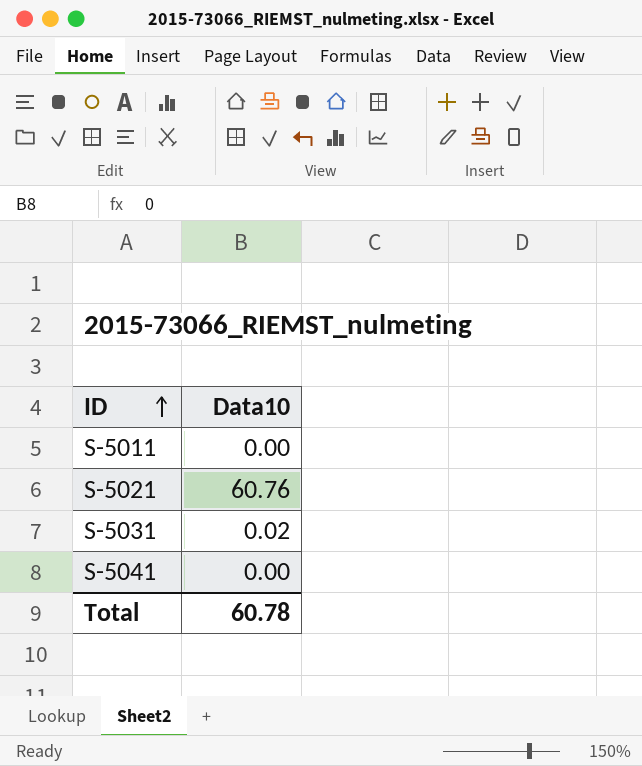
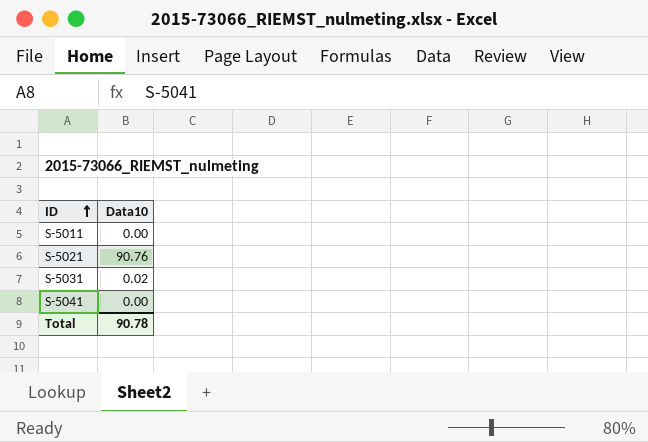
S-5021 | Data10: 60.76 -> 90.76
Total | Data10: 60.78 -> 90.78

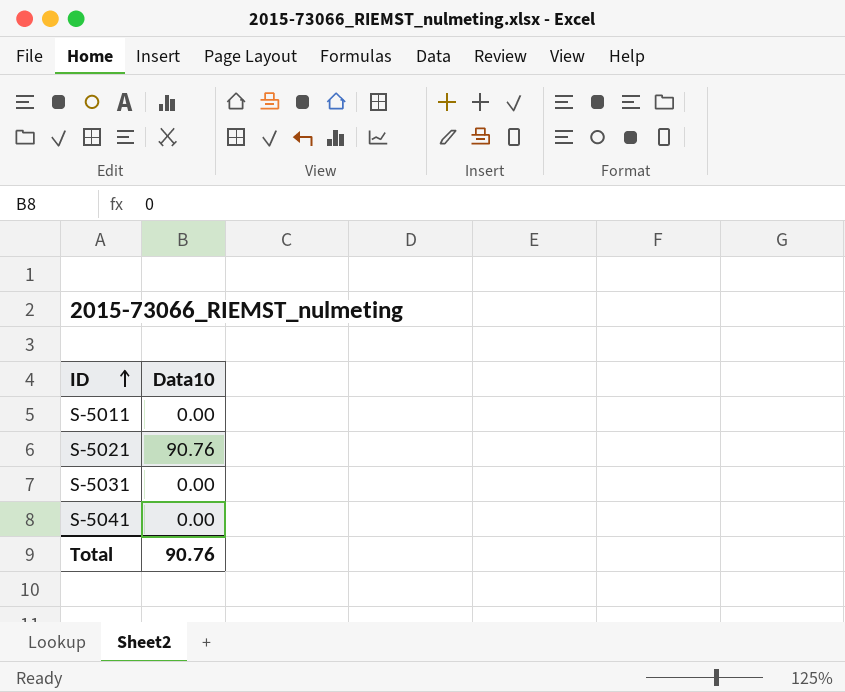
S-5031 | Data10: 0.02 -> 0.00
Total | Data10: 90.78 -> 90.76

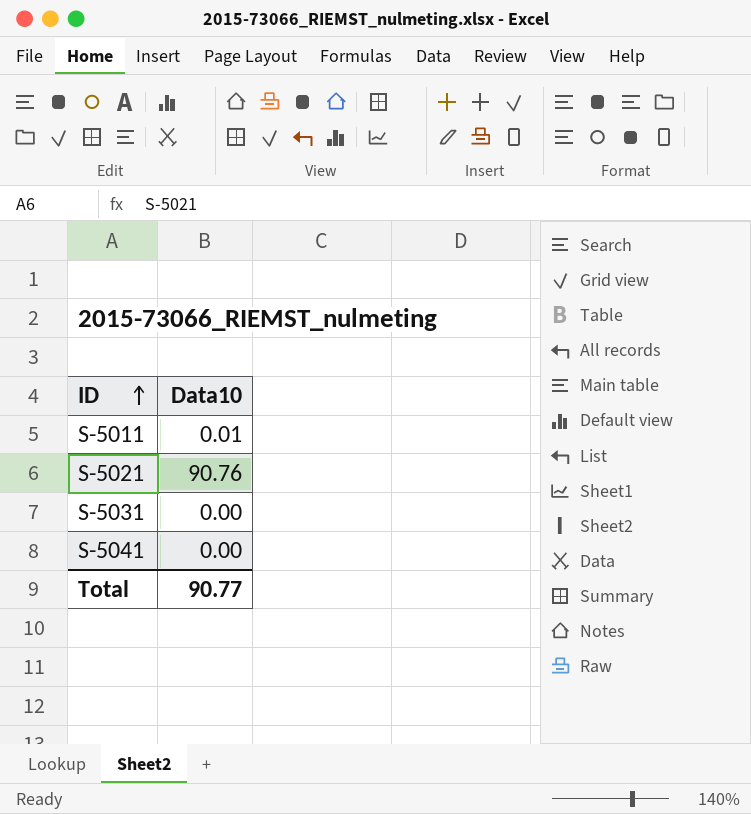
S-5011 | Data10: 0.00 -> 0.01
Total | Data10: 90.76 -> 90.77

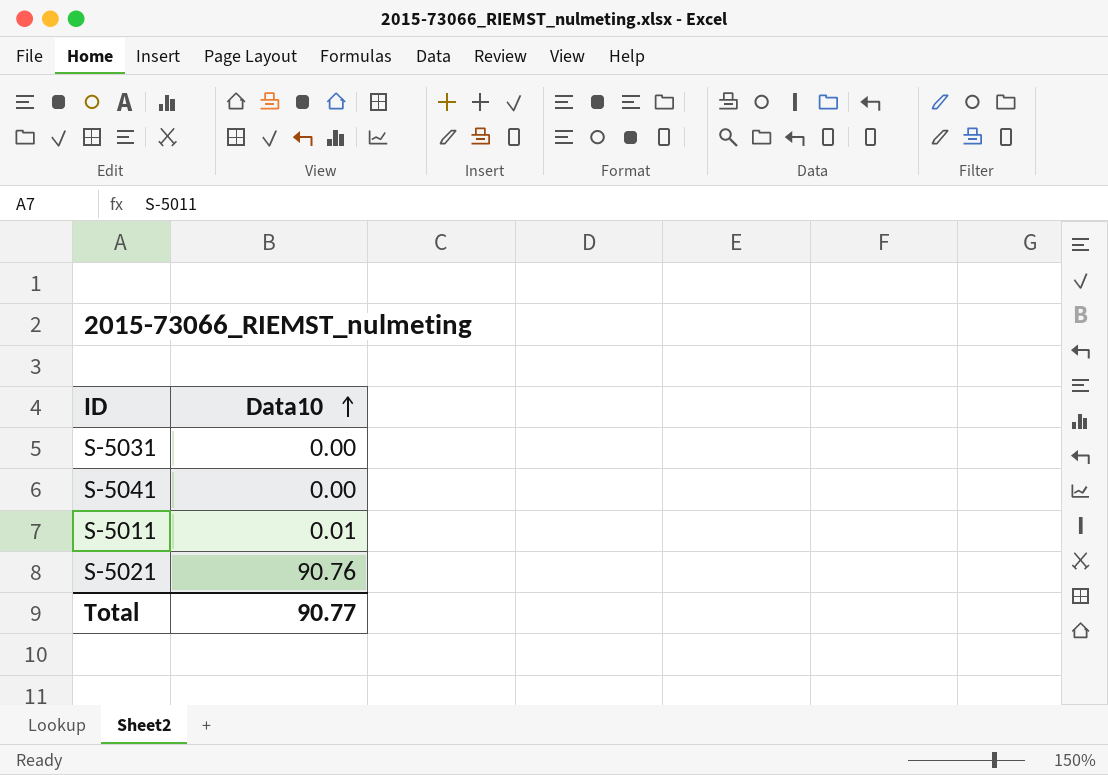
row order: ID ascending -> Data10 ascending

